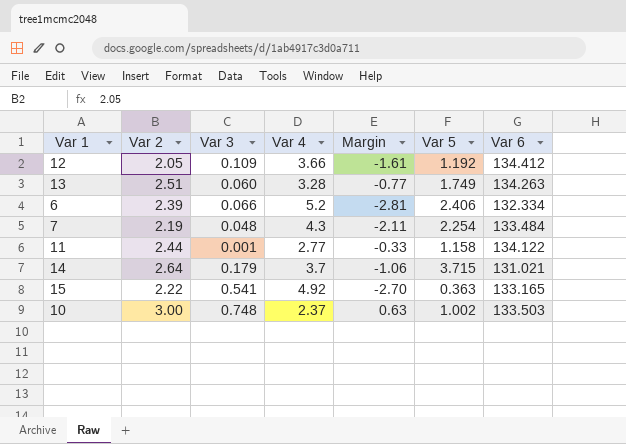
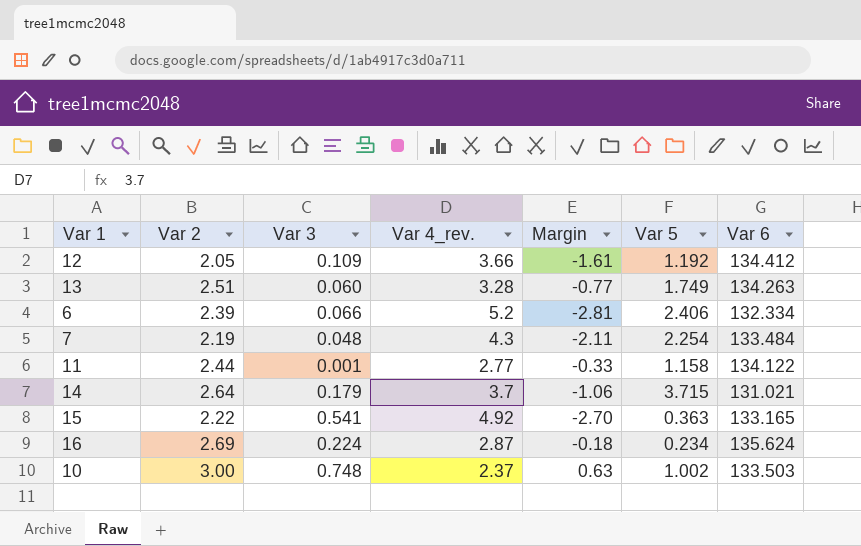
column name: Var 4 -> Var 4_rev.
row 16: none -> 2.69 | 0.224 | 2.87 | -0.18 | 0.234 | 135.624

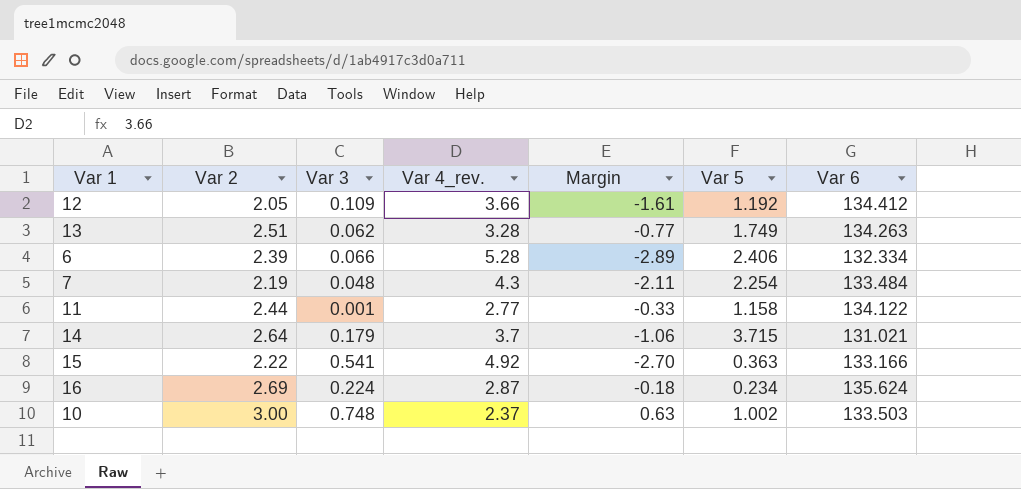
13 | Var 3: 0.060 -> 0.062
6 | Var 4_rev.: 5.2 -> 5.28
6 | Margin: -2.81 -> -2.89
15 | Var 6: 133.165 -> 133.166

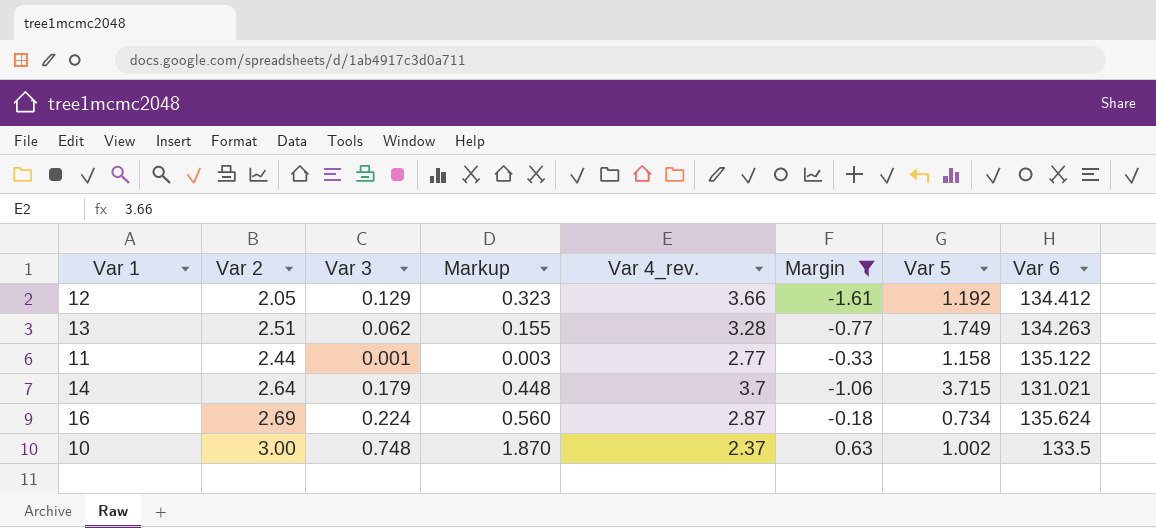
filter: none -> Margin >= -1.61
column Markup | formula: none -> [Var 3] * 2.5
12 | Var 3: 0.109 -> 0.129
11 | Var 6: 134.122 -> 135.122
16 | Var 5: 0.234 -> 0.734
10 | Var 6: 133.503 -> 133.5

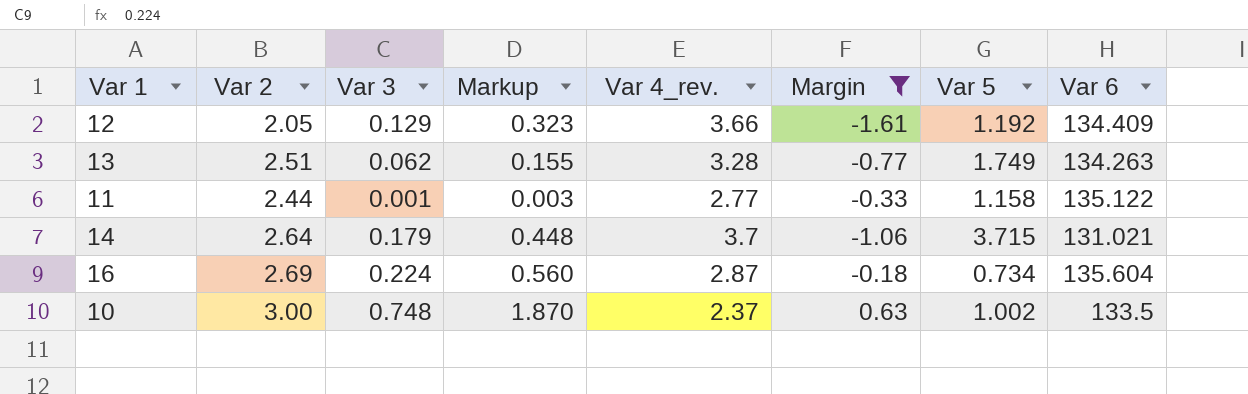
12 | Var 6: 134.412 -> 134.409
16 | Var 6: 135.624 -> 135.604

